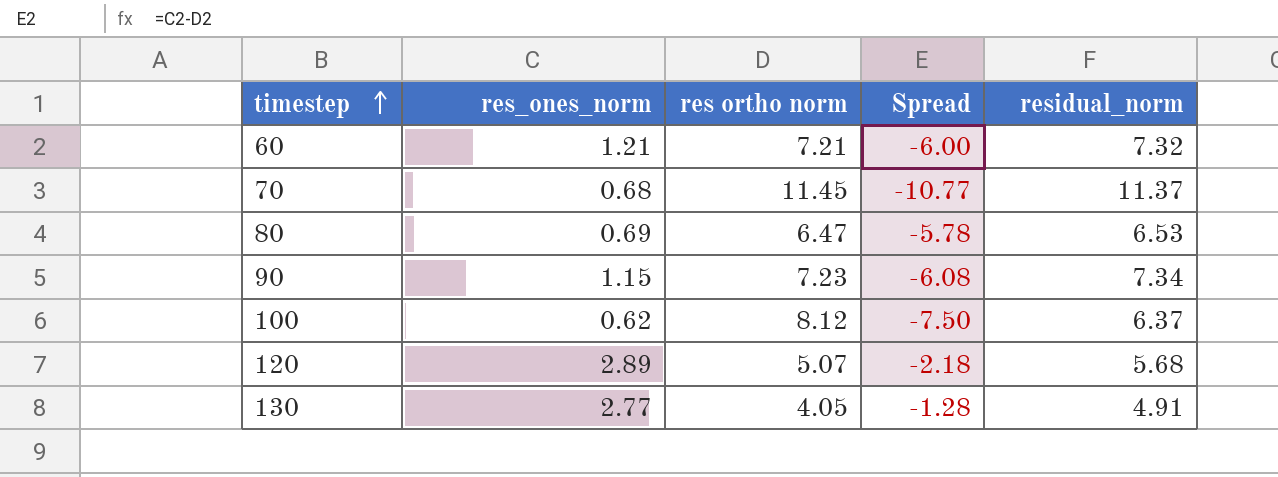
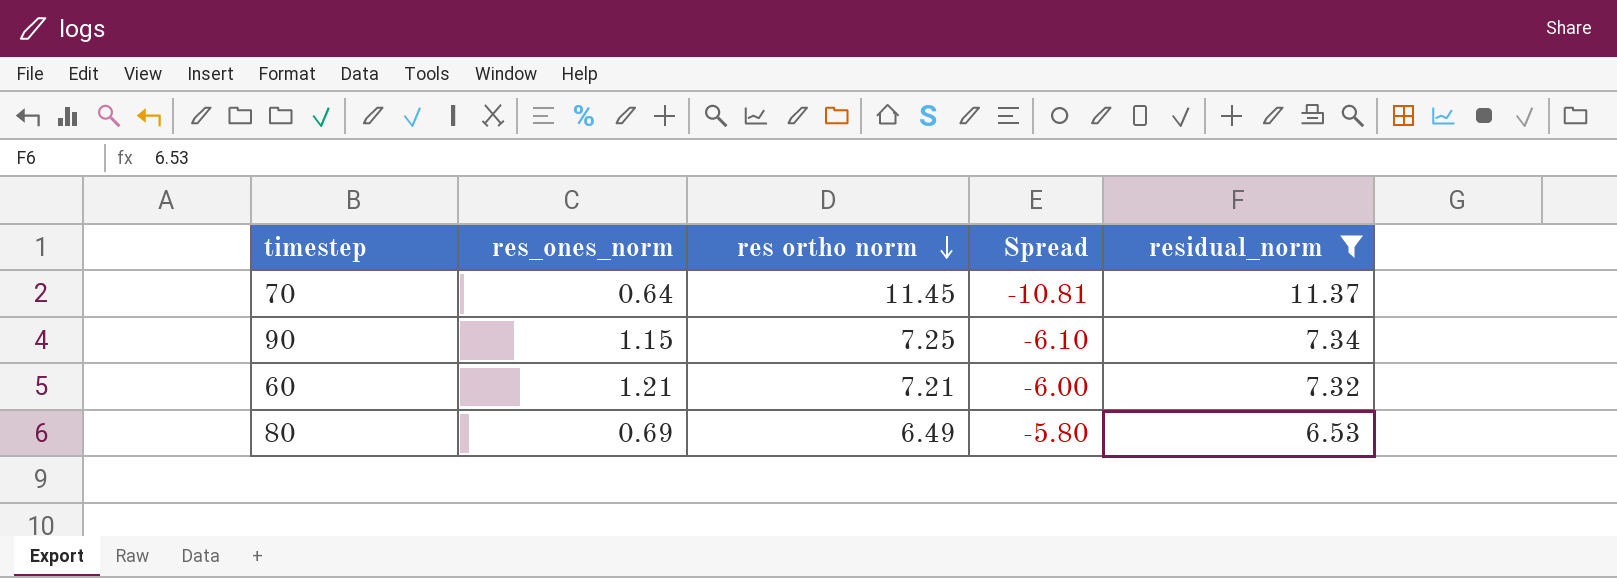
filter: none -> residual_norm >= 6.53
row order: timestep ascending -> res ortho norm descending
70 | res_ones_norm: 0.68 -> 0.64
70 | Spread: -10.77 -> -10.81
90 | res ortho norm: 7.23 -> 7.25
90 | Spread: -6.08 -> -6.10
80 | res ortho norm: 6.47 -> 6.49
80 | Spread: -5.78 -> -5.80

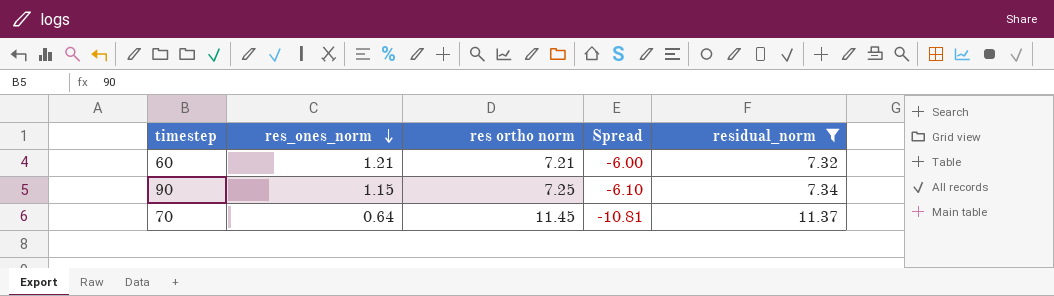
row order: res ortho norm descending -> res_ones_norm descending
row 80: 0.69 | 6.49 | -5.80 | 6.53 -> none

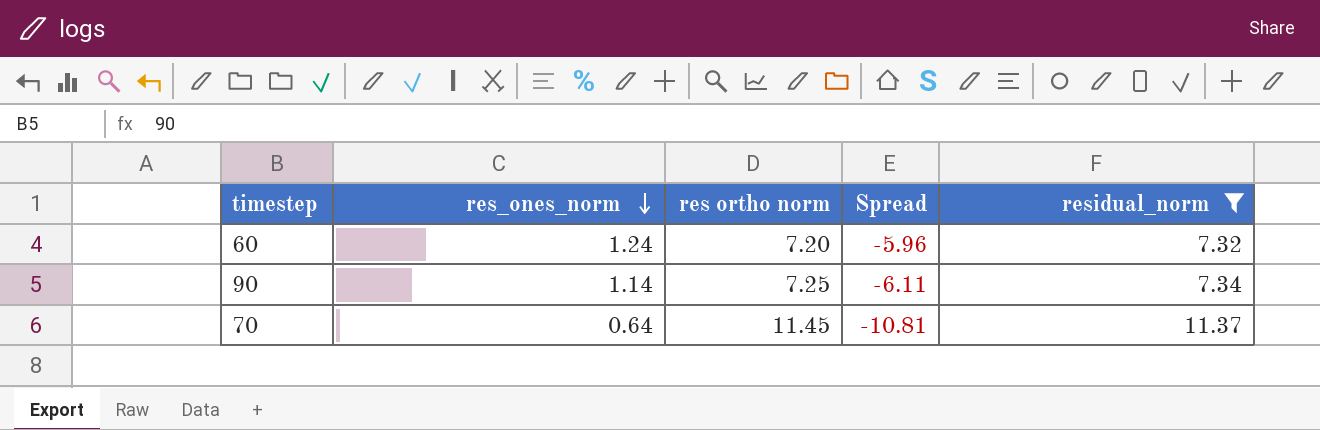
60 | res_ones_norm: 1.21 -> 1.24
60 | res ortho norm: 7.21 -> 7.20
60 | Spread: -6.00 -> -5.96
90 | res_ones_norm: 1.15 -> 1.14
90 | Spread: -6.10 -> -6.11

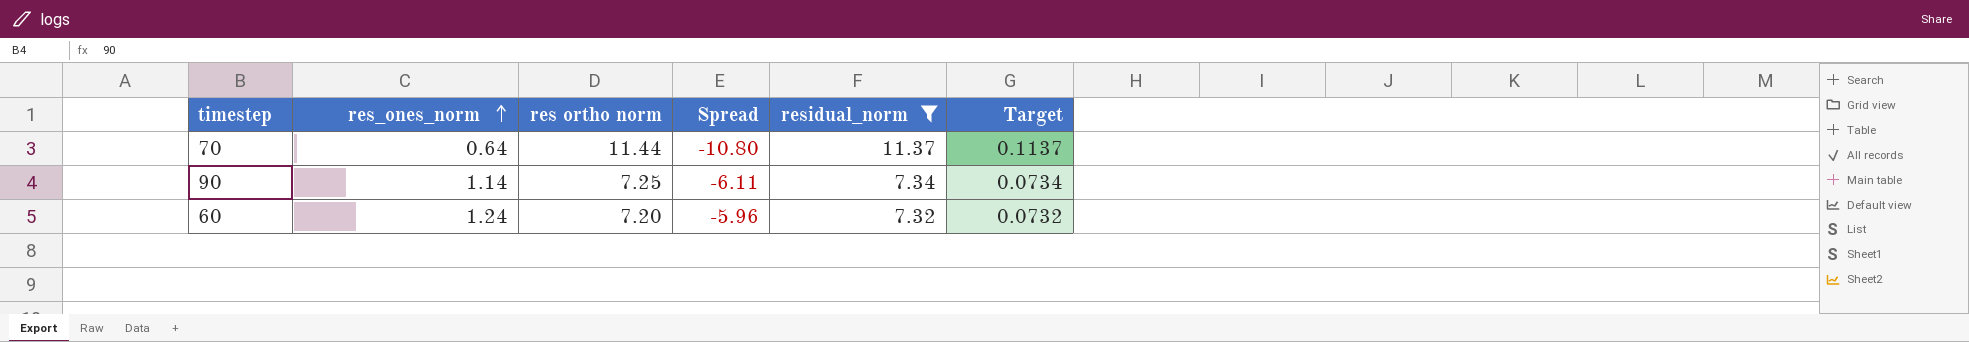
row order: res_ones_norm descending -> res_ones_norm ascending
column Target | formula: none -> [residual_norm] * 0.01
70 | res ortho norm: 11.45 -> 11.44
70 | Spread: -10.81 -> -10.80

